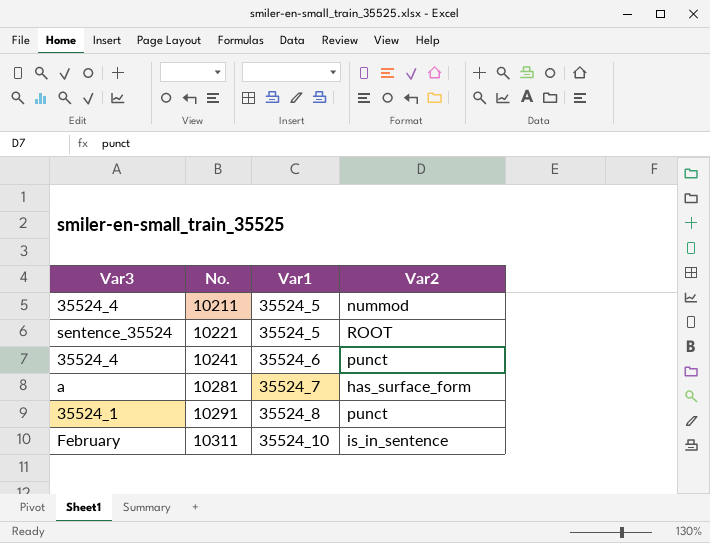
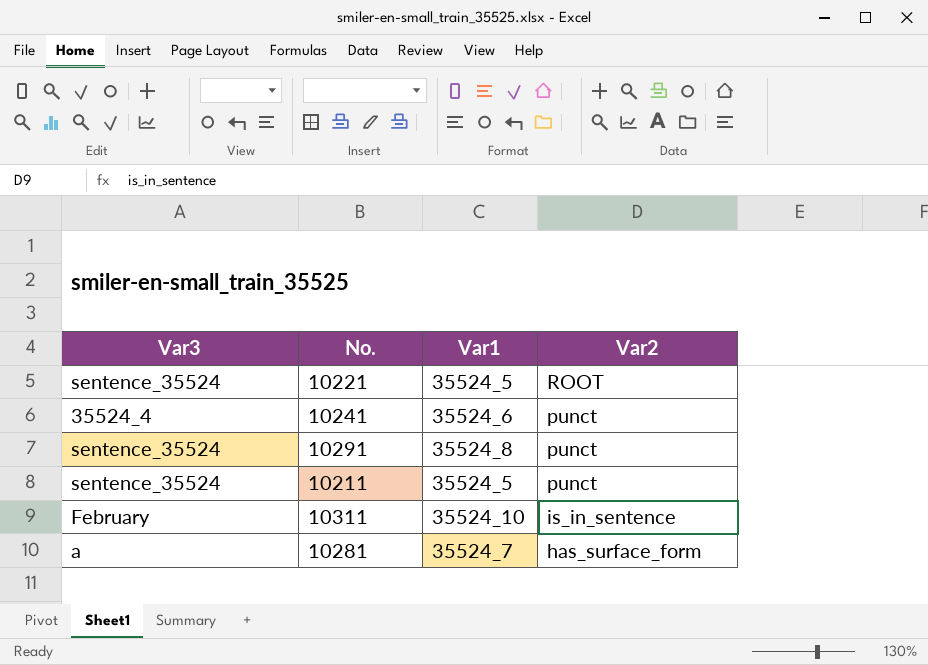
row order: No. ascending -> Var2 descending
10291 | Var3: 35524_1 -> sentence_35524
10211 | Var3: 35524_4 -> sentence_35524
10211 | Var2: nummod -> punct

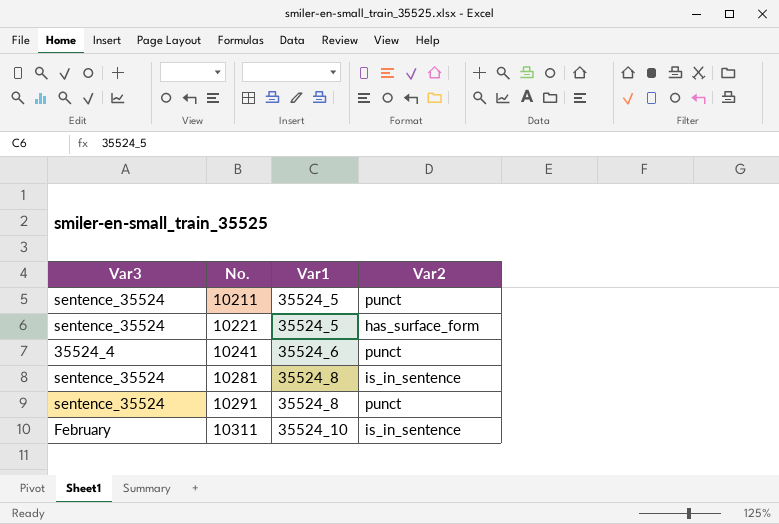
row order: Var2 descending -> No. ascending
10221 | Var2: ROOT -> has_surface_form
10281 | Var3: a -> sentence_35524
10281 | Var1: 35524_7 -> 35524_8
10281 | Var2: has_surface_form -> is_in_sentence

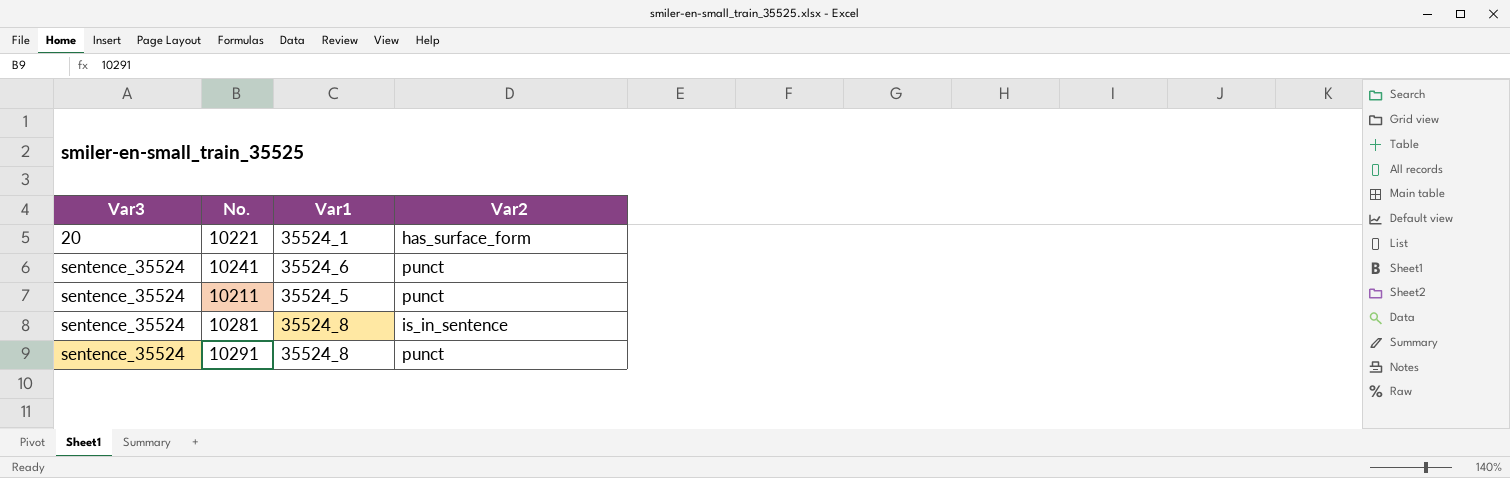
row order: No. ascending -> Var3 ascending
row 10311: February | 35524_10 | is_in_sentence -> none
10221 | Var3: sentence_35524 -> 20
10221 | Var1: 35524_5 -> 35524_1
10241 | Var3: 35524_4 -> sentence_35524

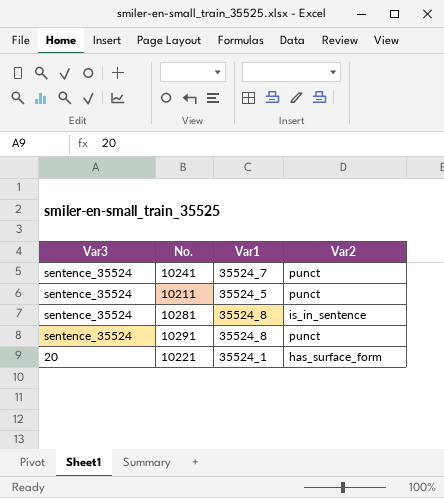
row order: Var3 ascending -> Var3 descending
10241 | Var1: 35524_6 -> 35524_7

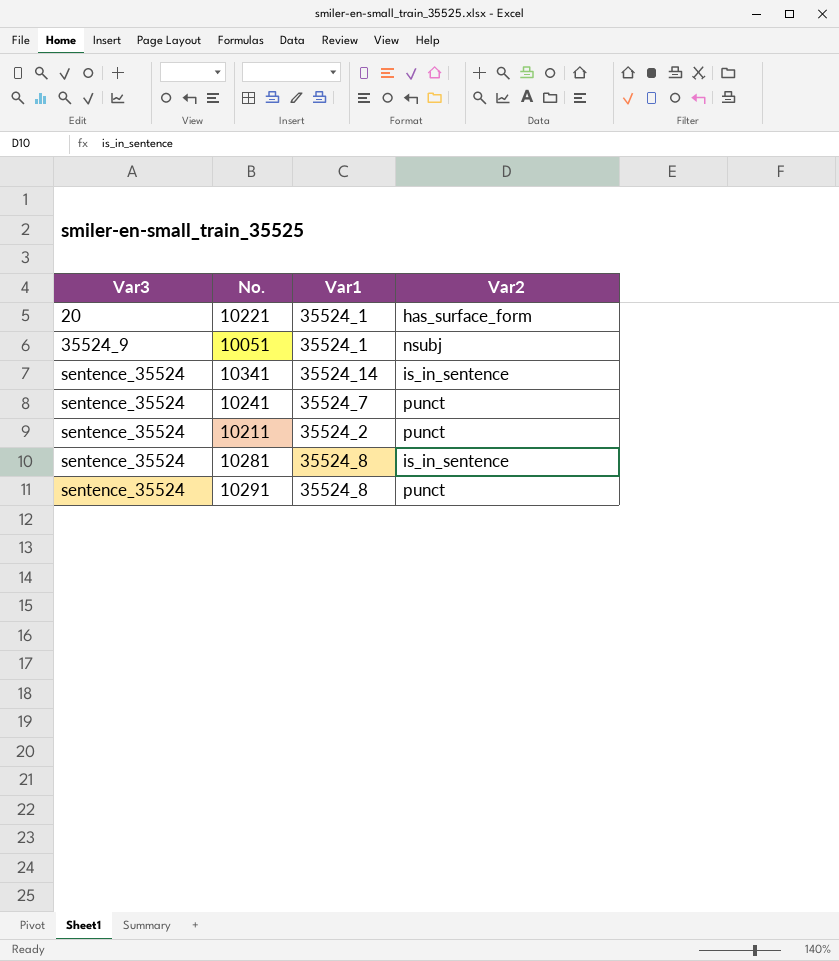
row order: Var3 descending -> Var3 ascending
row 10051: none -> 35524_9 | 35524_1 | nsubj
row 10341: none -> sentence_35524 | 35524_14 | is_in_sentence
10211 | Var1: 35524_5 -> 35524_2

